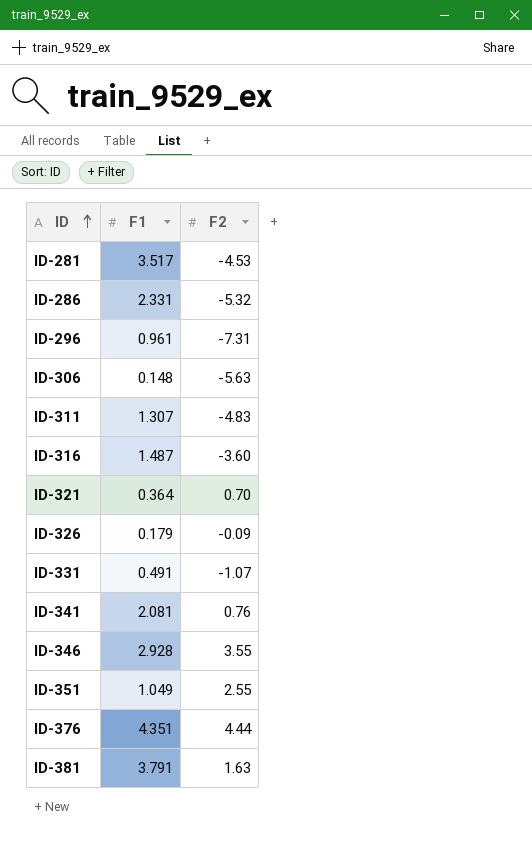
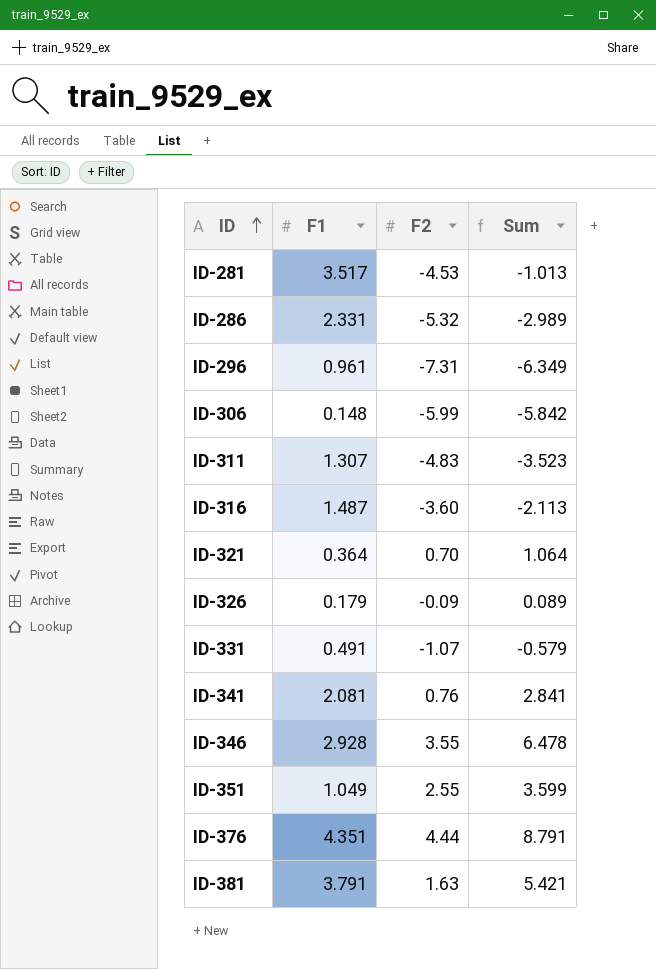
column Sum | formula: none -> [F1] + [F2]
ID-306 | F2: -5.63 -> -5.99

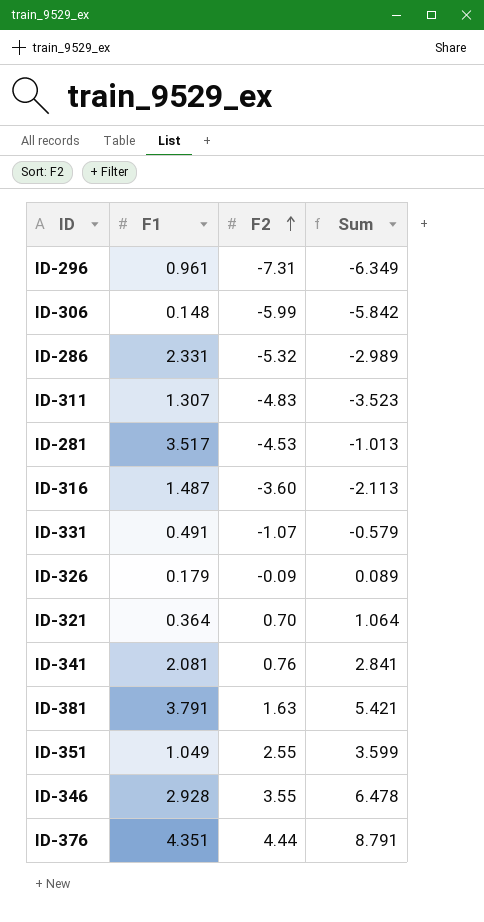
row order: ID ascending -> F2 ascending

